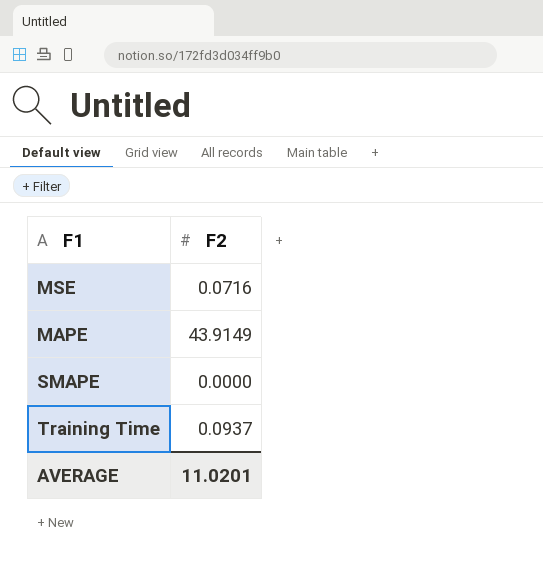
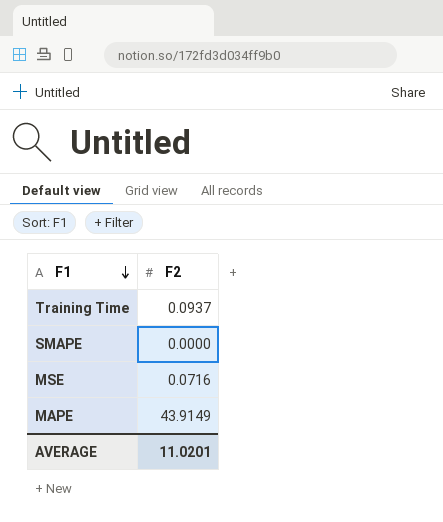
row order: none -> F1 descending

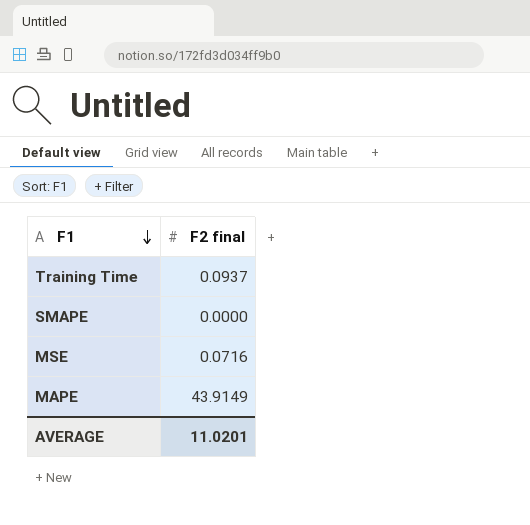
column name: F2 -> F2 final

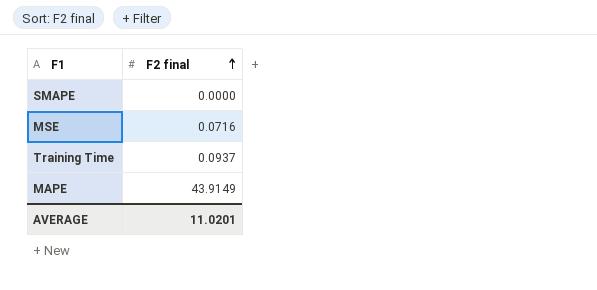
row order: F1 descending -> F2 final ascending

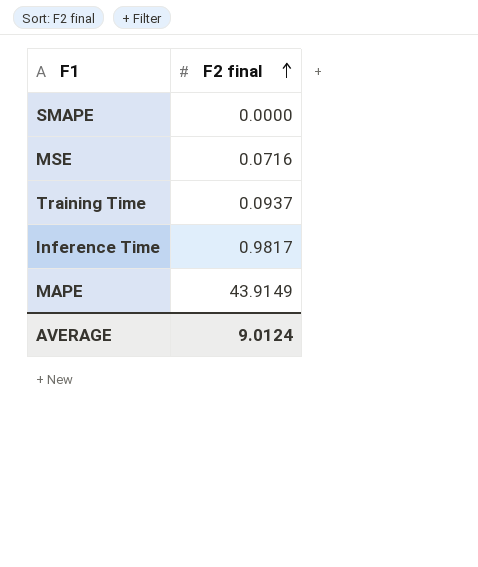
row Inference Time: none -> 0.9817
AVERAGE | F2 final: 11.0201 -> 9.0124

